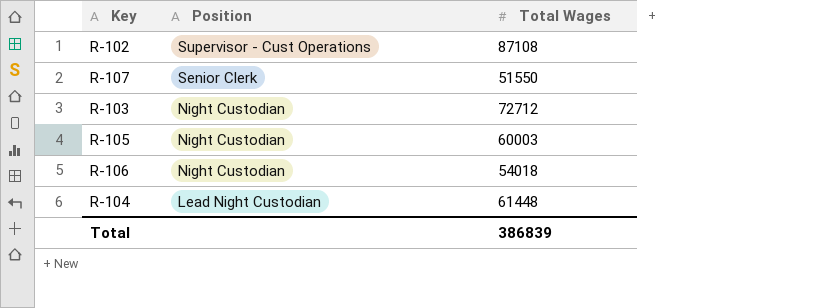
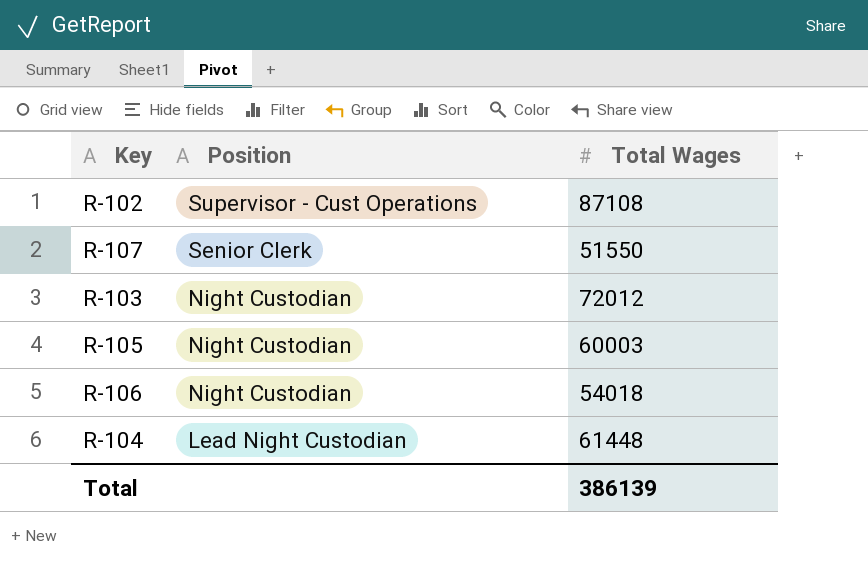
R-103 | Total Wages: 72712 -> 72012
Total | Total Wages: 386839 -> 386139

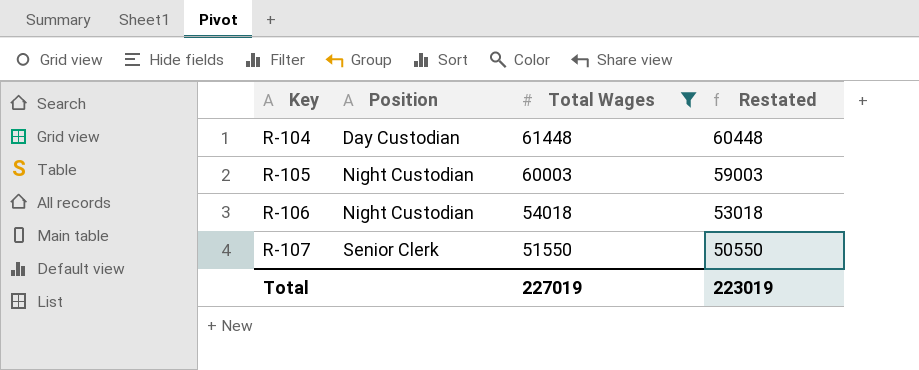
filter: none -> Total Wages <= 61448
row order: Position descending -> Key ascending
column Restated | formula: none -> [Total Wages] - 1000
R-104 | Position: Lead Night Custodian -> Day Custodian
Total | Total Wages: 386139 -> 227019

